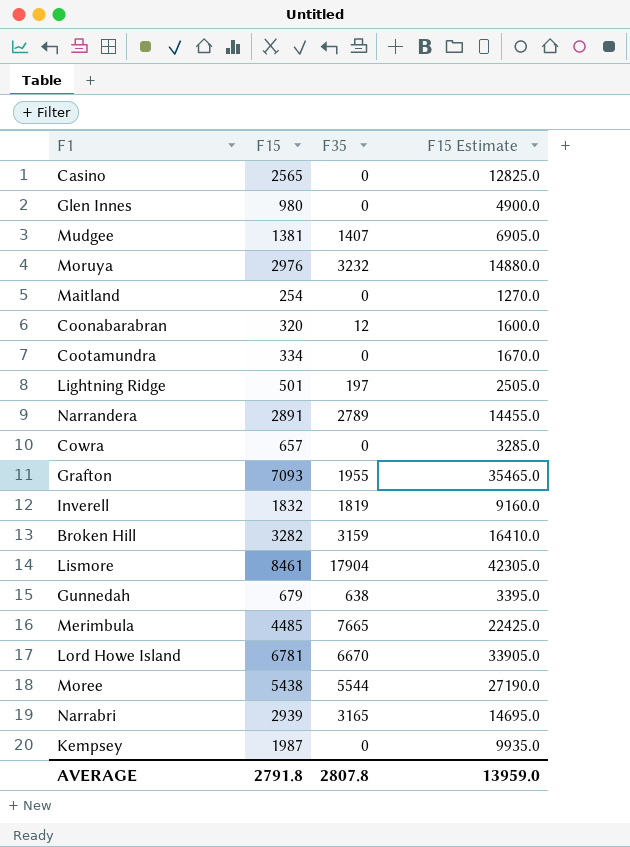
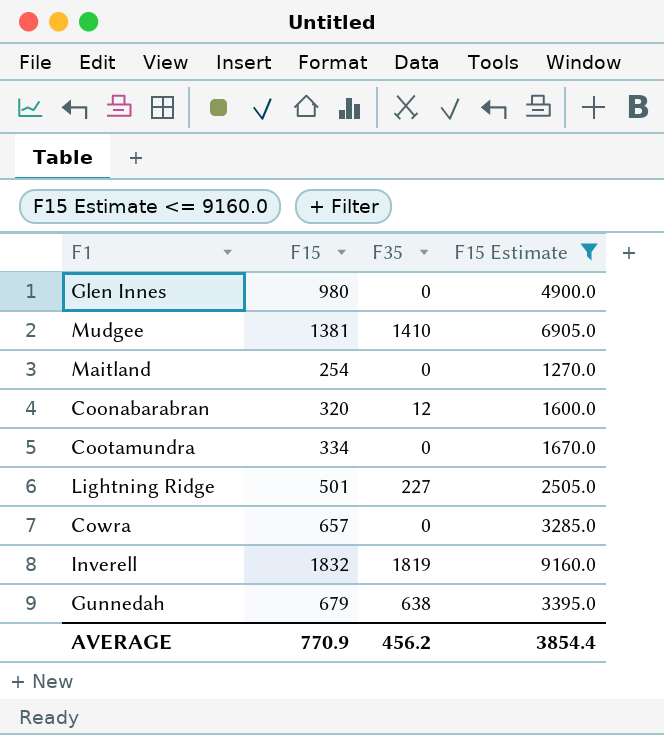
filter: none -> F15 Estimate <= 9160.0
Mudgee | F35: 1407 -> 1410
Lightning Ridge | F35: 197 -> 227
AVERAGE | F15: 2791.8 -> 770.9
AVERAGE | F35: 2807.8 -> 456.2
AVERAGE | F15 Estimate: 13959.0 -> 3854.4

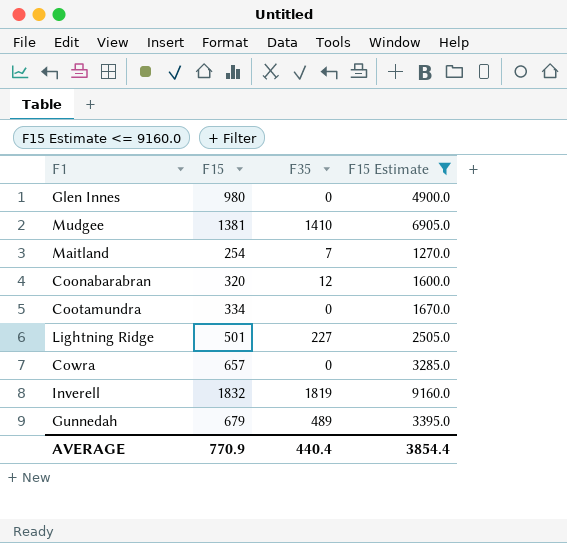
Maitland | F35: 0 -> 7
Gunnedah | F35: 638 -> 489
AVERAGE | F35: 456.2 -> 440.4

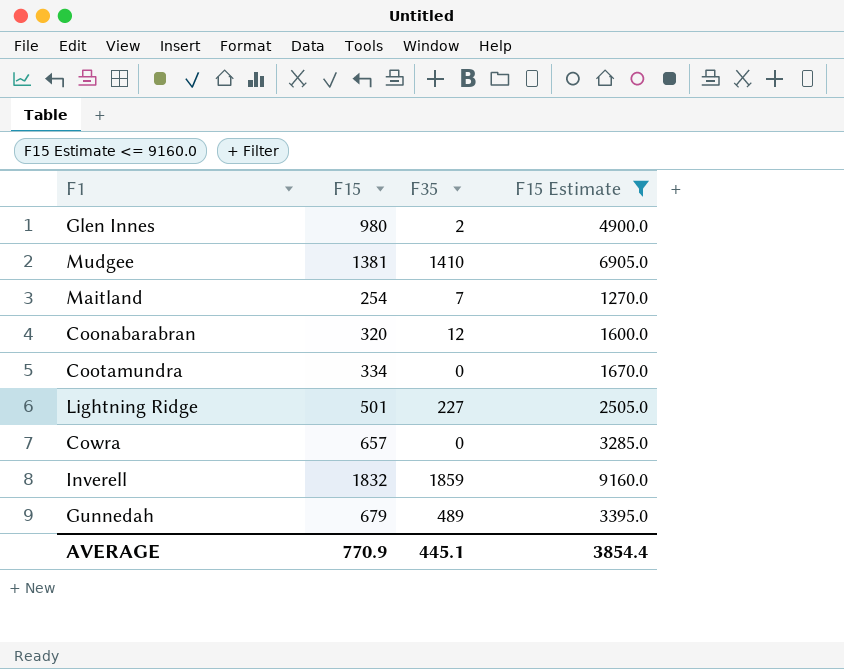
Glen Innes | F35: 0 -> 2
Inverell | F35: 1819 -> 1859
AVERAGE | F35: 440.4 -> 445.1

